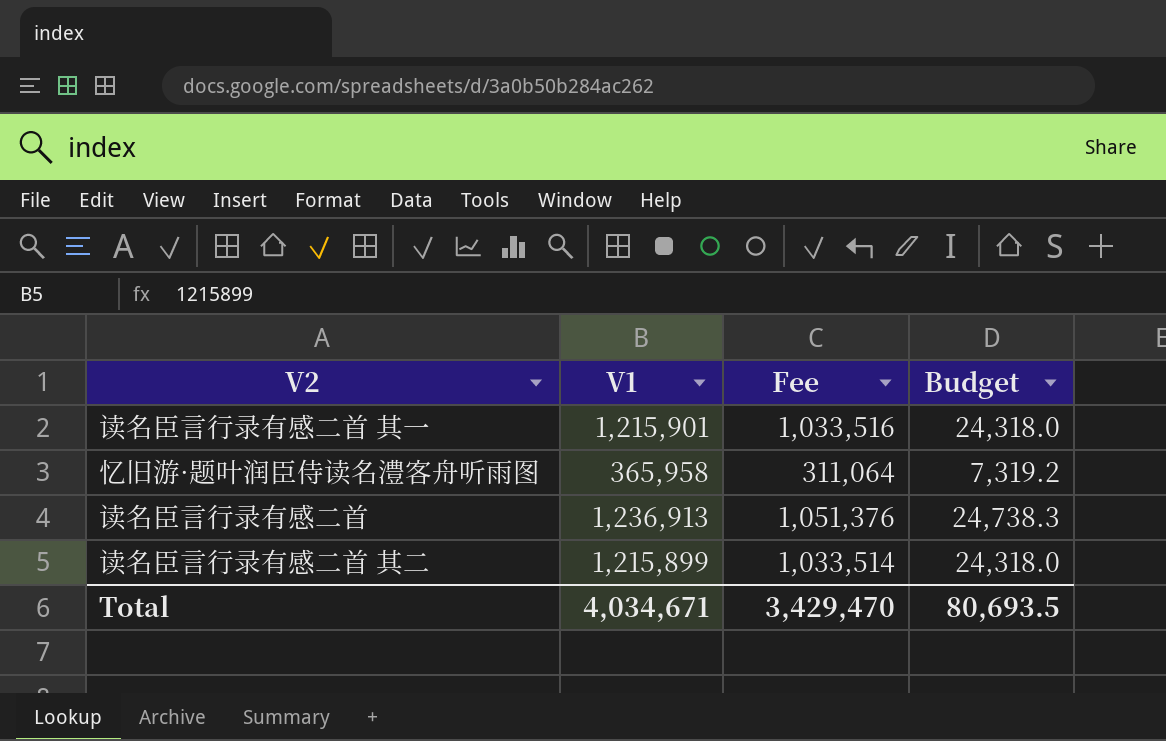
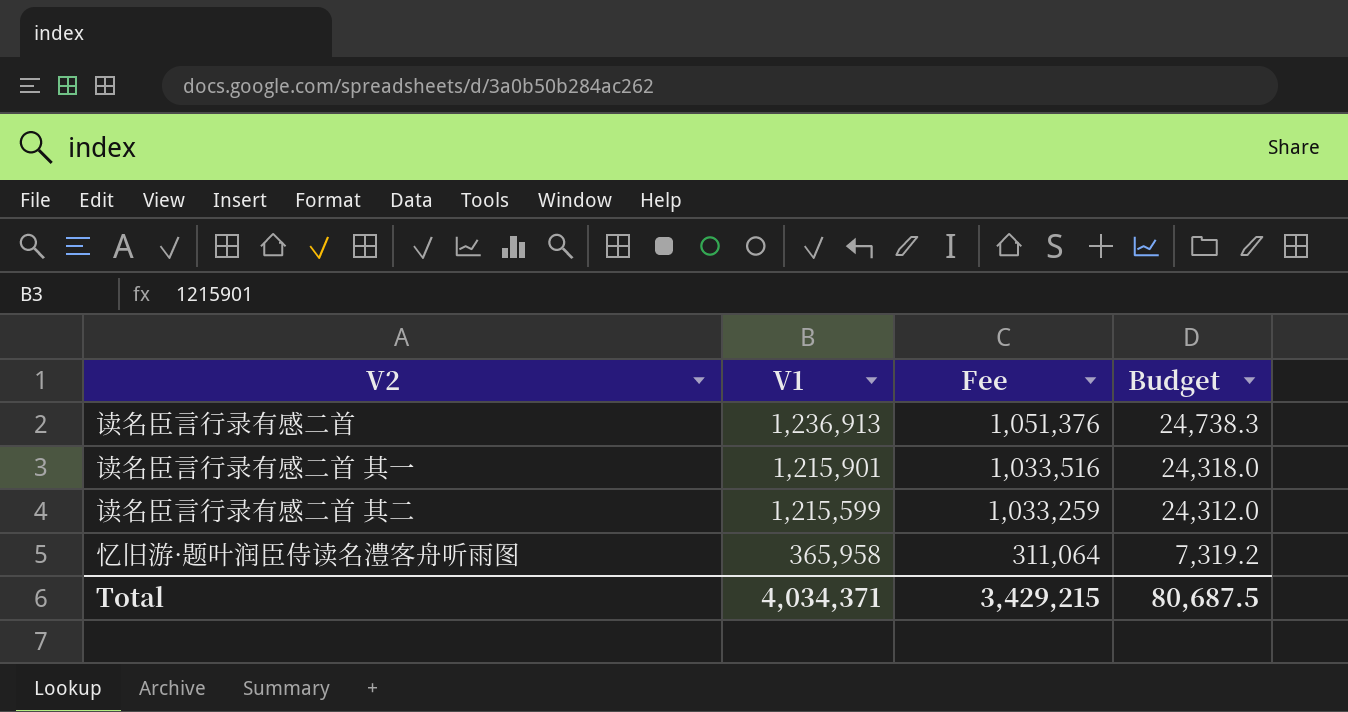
row order: none -> V1 descending
读名臣言行录有感二首 其二 | V1: 1,215,899 -> 1,215,599
读名臣言行录有感二首 其二 | Fee: 1,033,514 -> 1,033,259
读名臣言行录有感二首 其二 | Budget: 24,318.0 -> 24,312.0
Total | V1: 4,034,671 -> 4,034,371
Total | Fee: 3,429,470 -> 3,429,215
Total | Budget: 80,693.5 -> 80,687.5

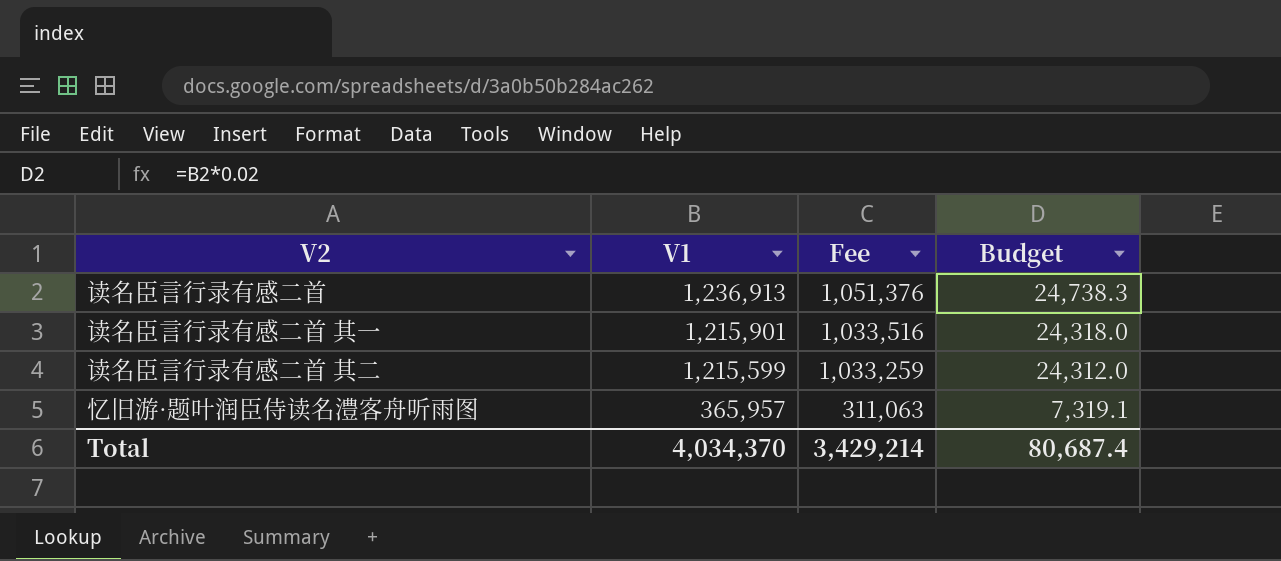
忆旧游·题叶润臣侍读名澧客舟听雨图 | V1: 365,958 -> 365,957
忆旧游·题叶润臣侍读名澧客舟听雨图 | Fee: 311,064 -> 311,063
忆旧游·题叶润臣侍读名澧客舟听雨图 | Budget: 7,319.2 -> 7,319.1
Total | V1: 4,034,371 -> 4,034,370
Total | Fee: 3,429,215 -> 3,429,214
Total | Budget: 80,687.5 -> 80,687.4

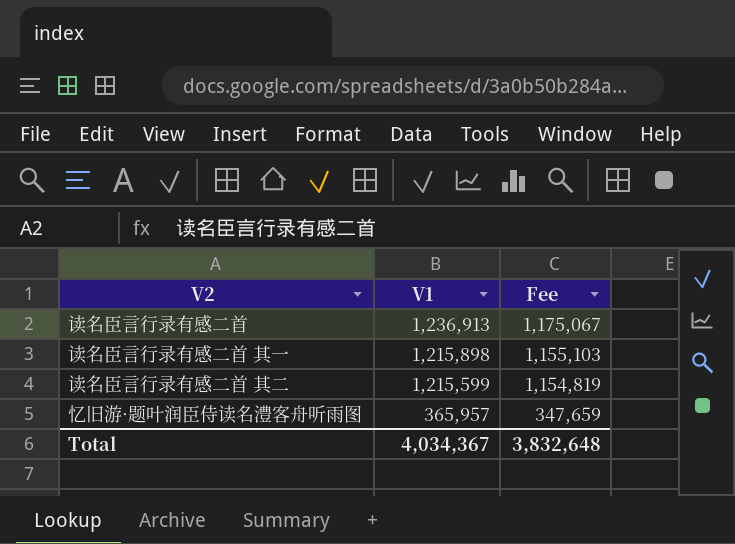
column Budget | formula: [V1] * 0.02 -> none
column Fee | formula: [V1] * 0.85 -> [V1] * 0.95
读名臣言行录有感二首 其一 | V1: 1,215,901 -> 1,215,898
Total | V1: 4,034,370 -> 4,034,367
Total | Fee: 3,429,214 -> 3,832,648

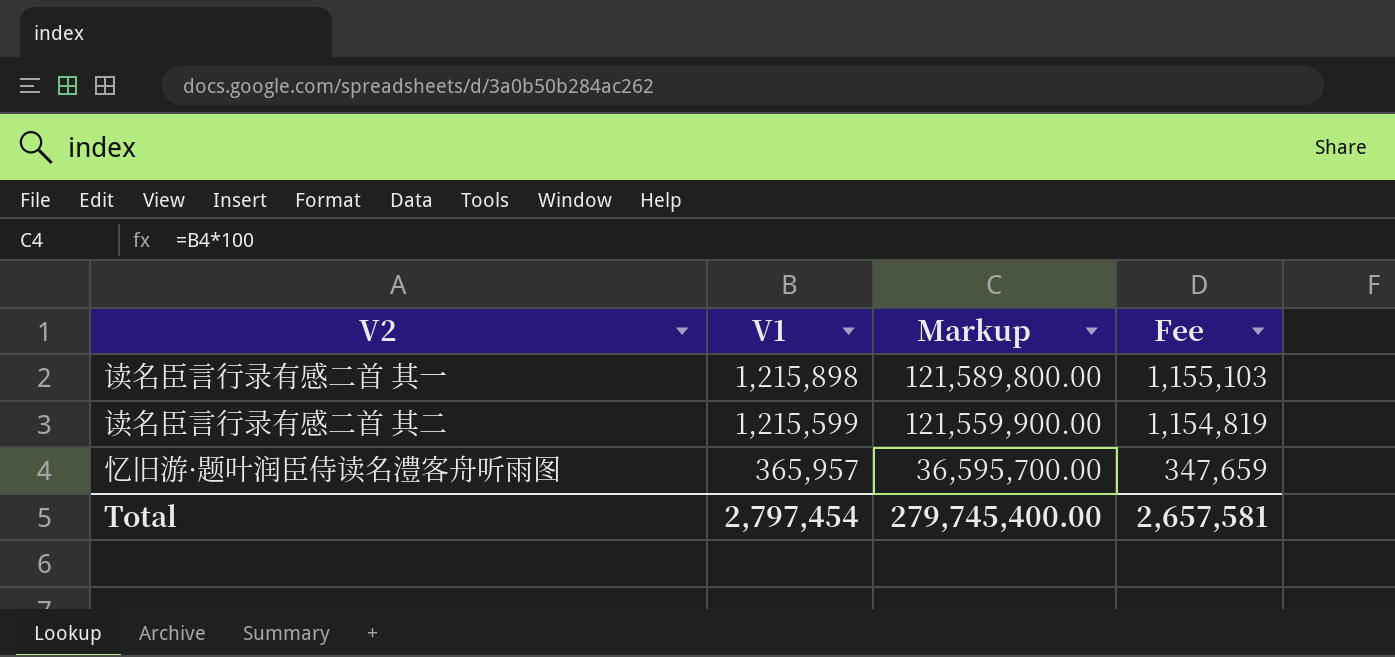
column Markup | formula: none -> [V1] * 100
row 读名臣言行录有感二首: 1,236,913 | 1,175,067 -> none
Total | V1: 4,034,367 -> 2,797,454
Total | Fee: 3,832,648 -> 2,657,581

